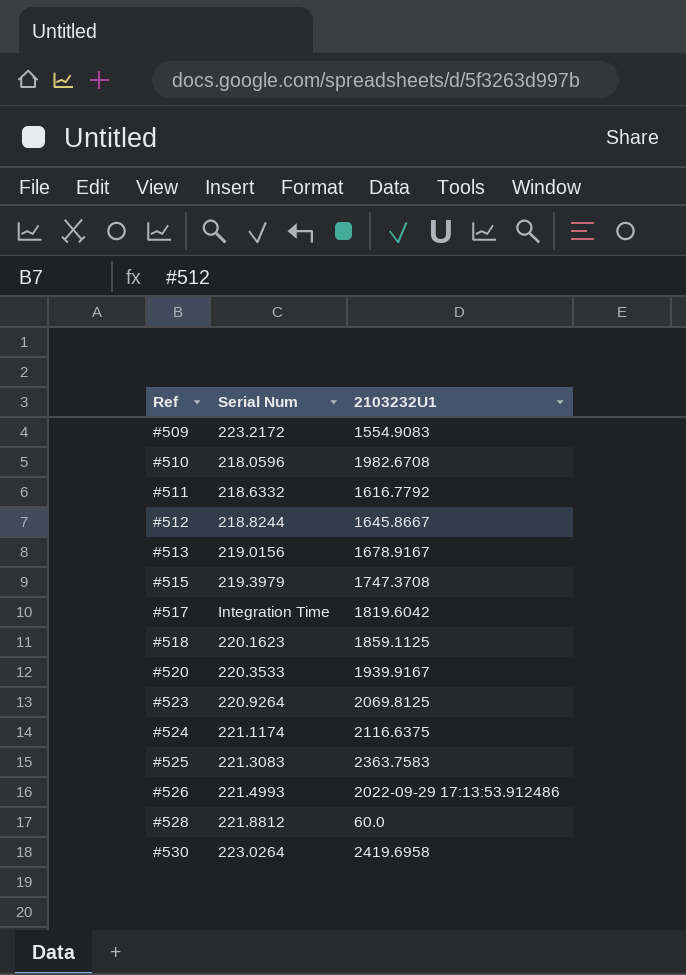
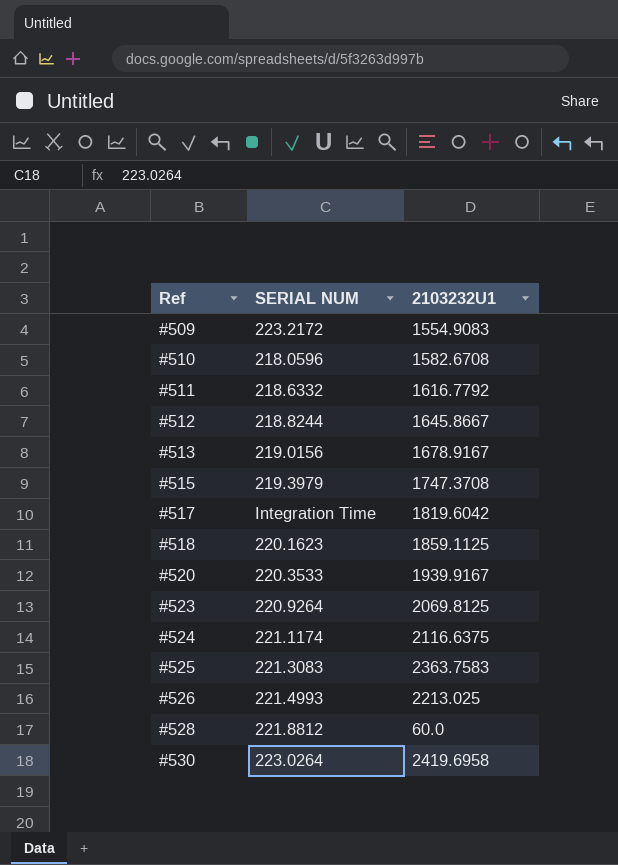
column name: Serial Num -> SERIAL NUM
#510 | 2103232U1: 1982.6708 -> 1582.6708
#526 | 2103232U1: 2022-09-29 17:13:53.912486 -> 2213.025

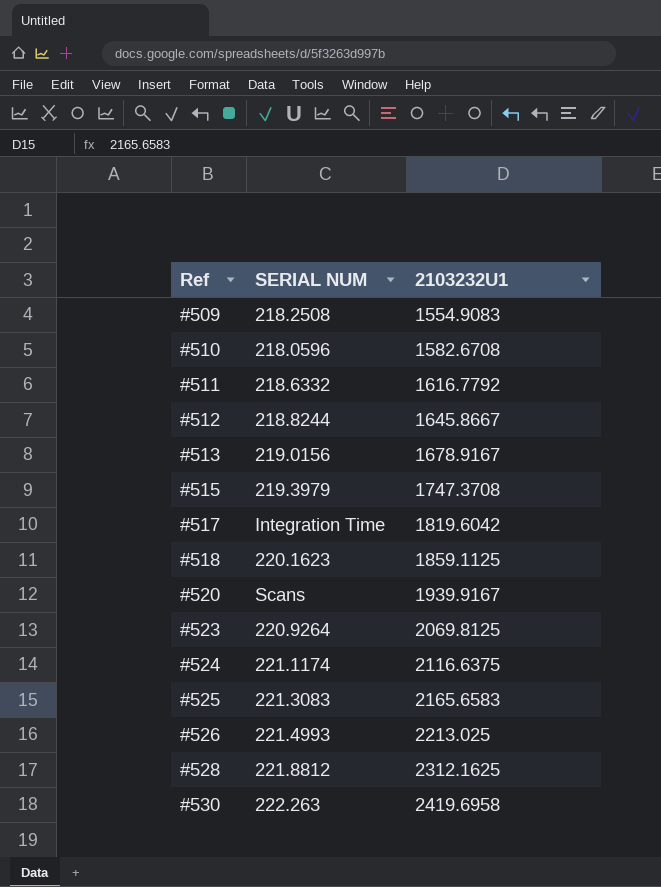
#509 | SERIAL NUM: 223.2172 -> 218.2508
#520 | SERIAL NUM: 220.3533 -> Scans
#525 | 2103232U1: 2363.7583 -> 2165.6583
#528 | 2103232U1: 60.0 -> 2312.1625
#530 | SERIAL NUM: 223.0264 -> 222.263

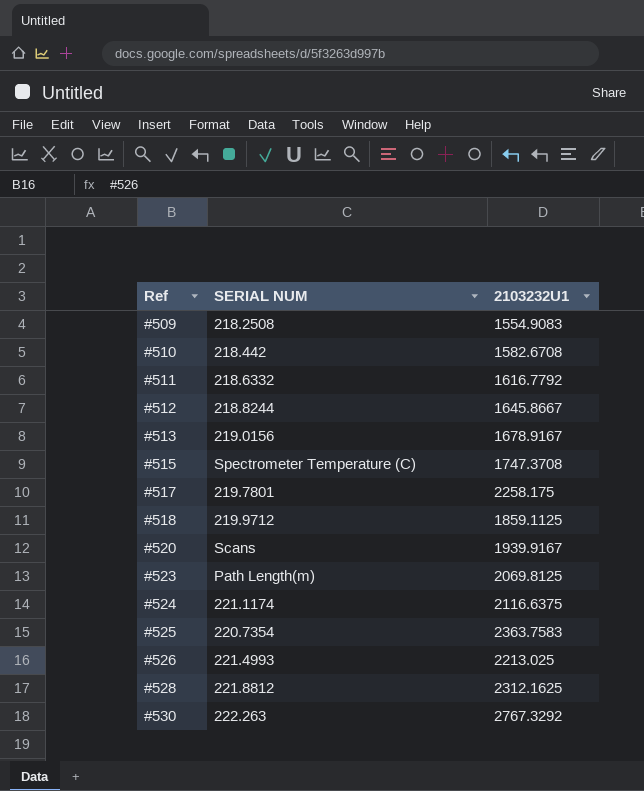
#510 | SERIAL NUM: 218.0596 -> 218.442
#515 | SERIAL NUM: 219.3979 -> Spectrometer Temperature (C)
#517 | SERIAL NUM: Integration Time -> 219.7801
#517 | 2103232U1: 1819.6042 -> 2258.175
#518 | SERIAL NUM: 220.1623 -> 219.9712
#523 | SERIAL NUM: 220.9264 -> Path Length(m)
#525 | SERIAL NUM: 221.3083 -> 220.7354
#525 | 2103232U1: 2165.6583 -> 2363.7583
#530 | 2103232U1: 2419.6958 -> 2767.3292

